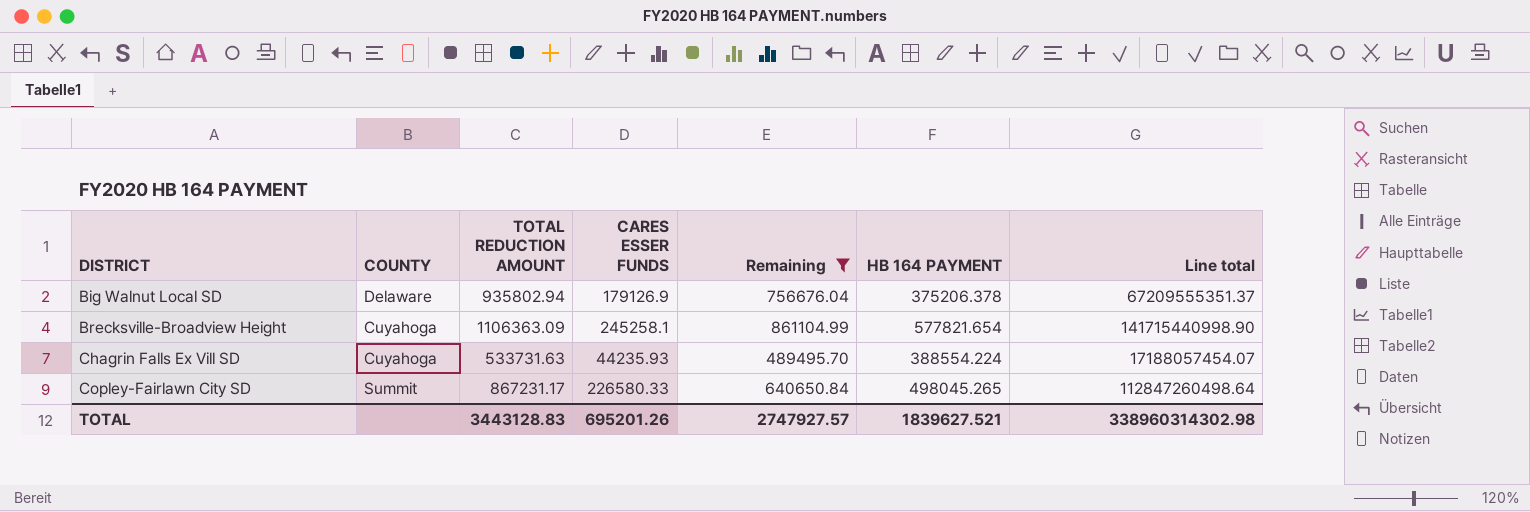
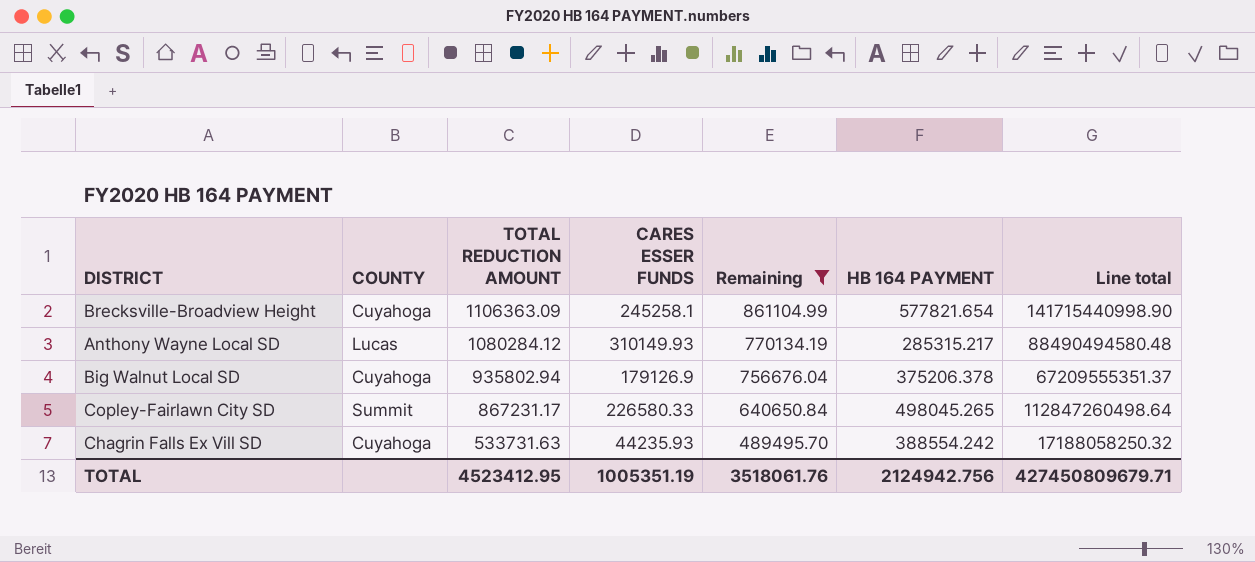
row order: DISTRICT ascending -> TOTAL REDUCTION AMOUNT descending
row Anthony Wayne Local SD: none -> Lucas | 1080284.12 | 310149.93 | 770134.19 | 285315.217 | 88490494580.48
Big Walnut Local SD | COUNTY: Delaware -> Cuyahoga
Chagrin Falls Ex Vill SD | HB 164 PAYMENT: 388554.224 -> 388554.242
Chagrin Falls Ex Vill SD | Line total: 17188057454.07 -> 17188058250.32
TOTAL | TOTAL REDUCTION AMOUNT: 3443128.83 -> 4523412.95
TOTAL | CARES ESSER FUNDS: 695201.26 -> 1005351.19
TOTAL | Remaining: 2747927.57 -> 3518061.76
TOTAL | HB 164 PAYMENT: 1839627.521 -> 2124942.756
TOTAL | Line total: 338960314302.98 -> 427450809679.71

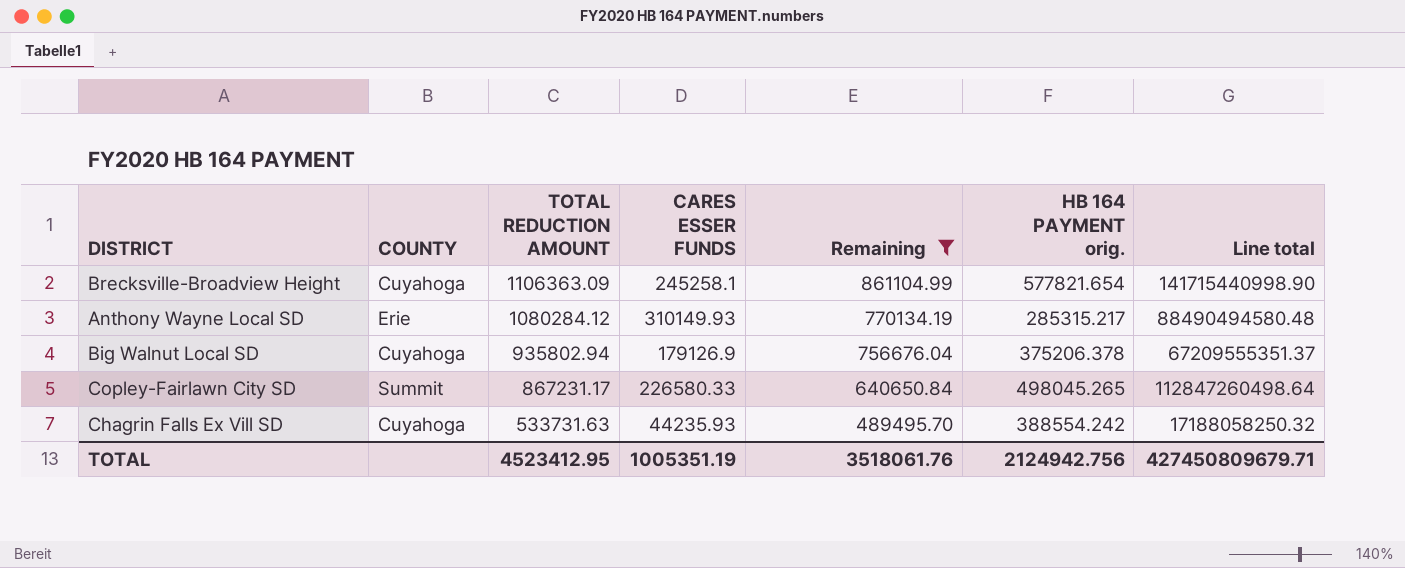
column name: HB 164 PAYMENT -> HB 164 PAYMENT orig.
Anthony Wayne Local SD | COUNTY: Lucas -> Erie

